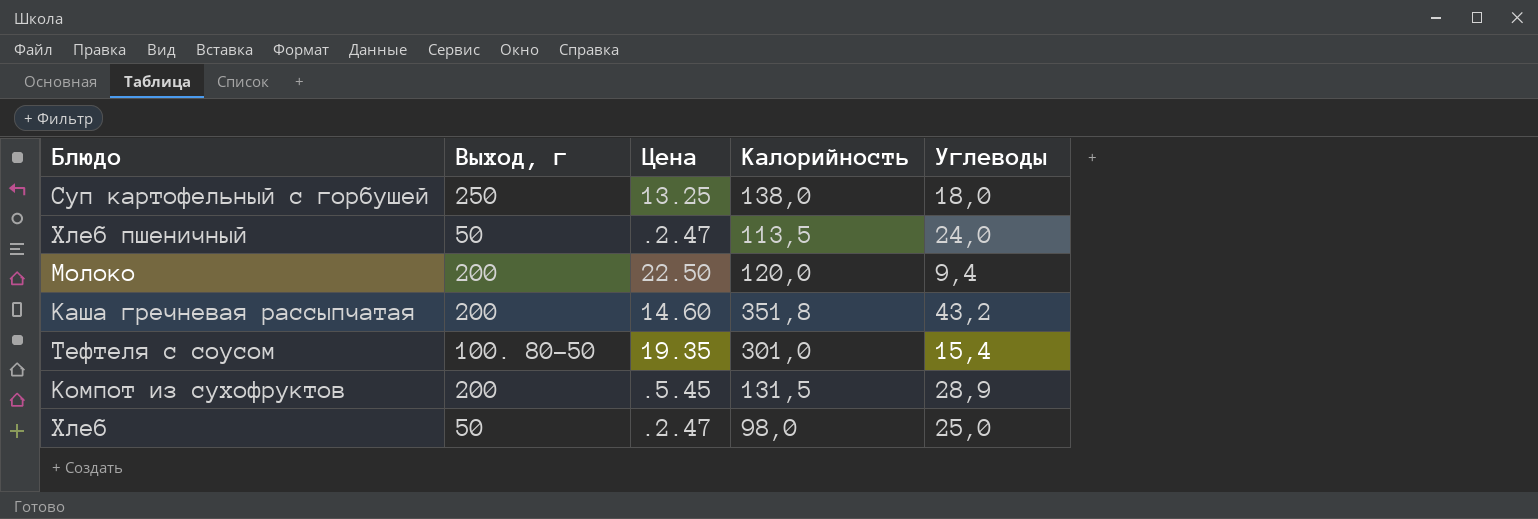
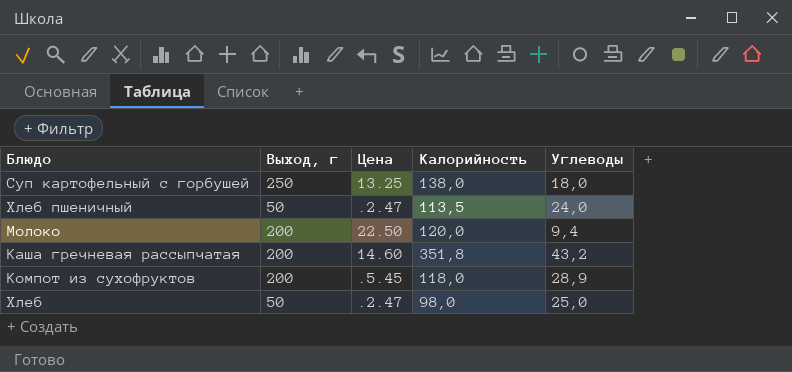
row Тефтеля с соусом: 100. 80-50 | 19.35 | 301,0 | 15,4 -> none
Компот из сухофруктов | Калорийность: 131,5 -> 118,0

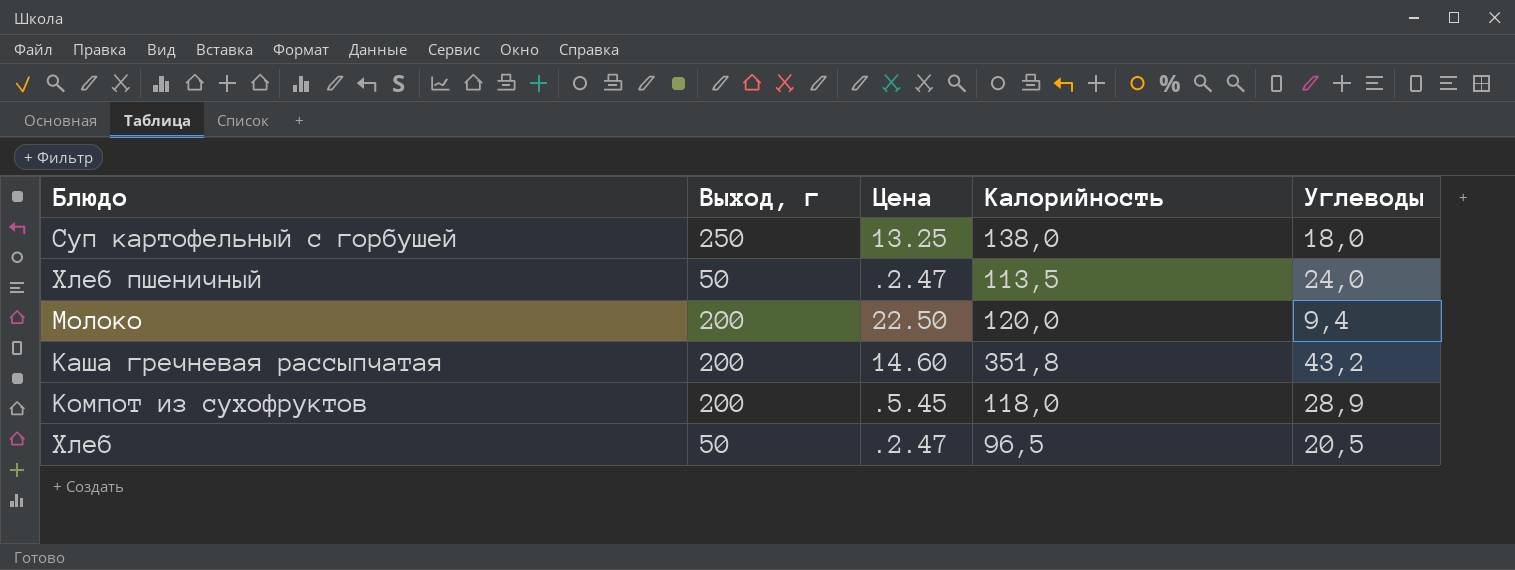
Хлеб | Калорийность: 98,0 -> 96,5
Хлеб | Углеводы: 25,0 -> 20,5

